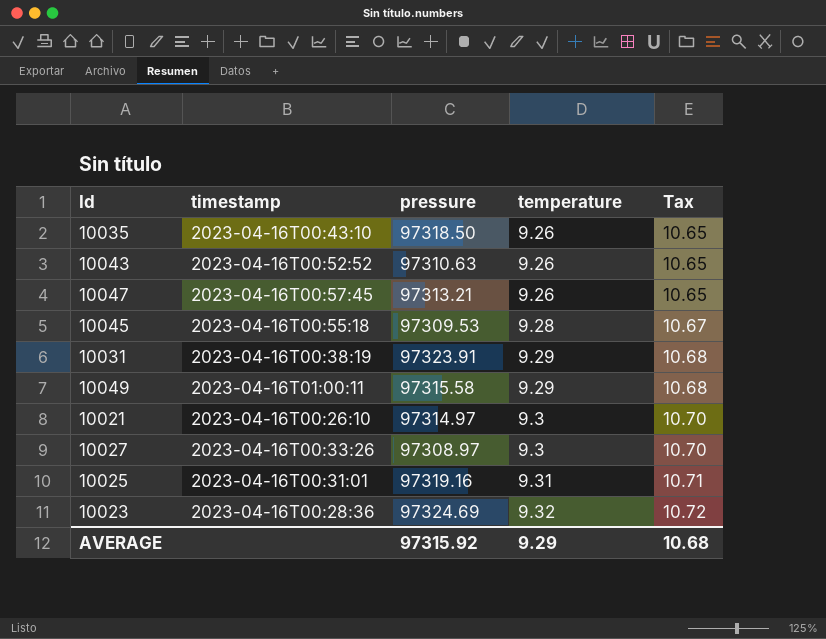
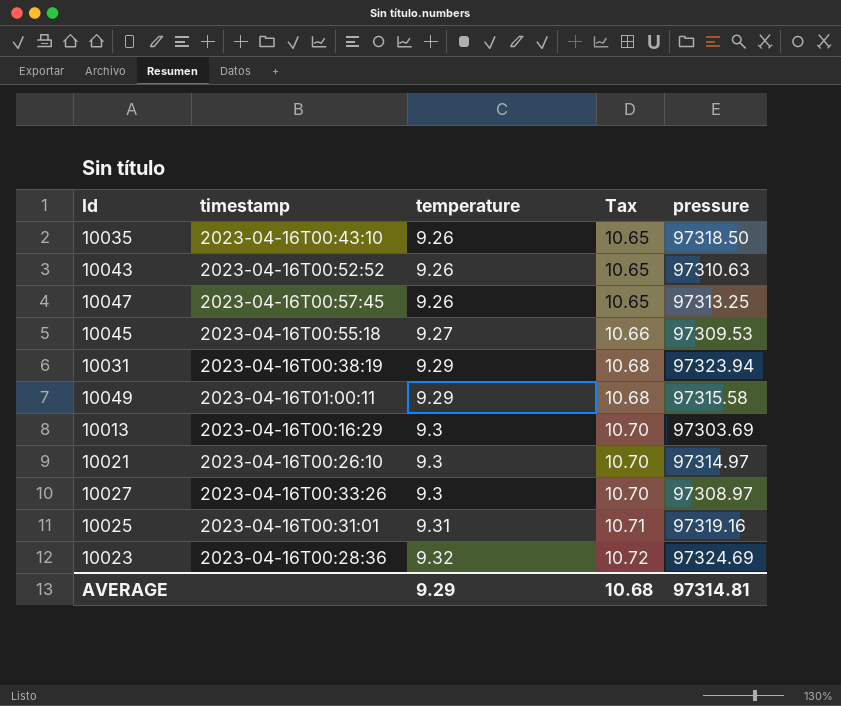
column pressure | position: 3 -> 5
10047 | pressure: 97313.21 -> 97313.25
10045 | temperature: 9.28 -> 9.27
10045 | Tax: 10.67 -> 10.66
10031 | pressure: 97323.91 -> 97323.94
row 10013: none -> 2023-04-16T00:16:29 | 9.3 | 10.70 | 97303.69
AVERAGE | pressure: 97315.92 -> 97314.81

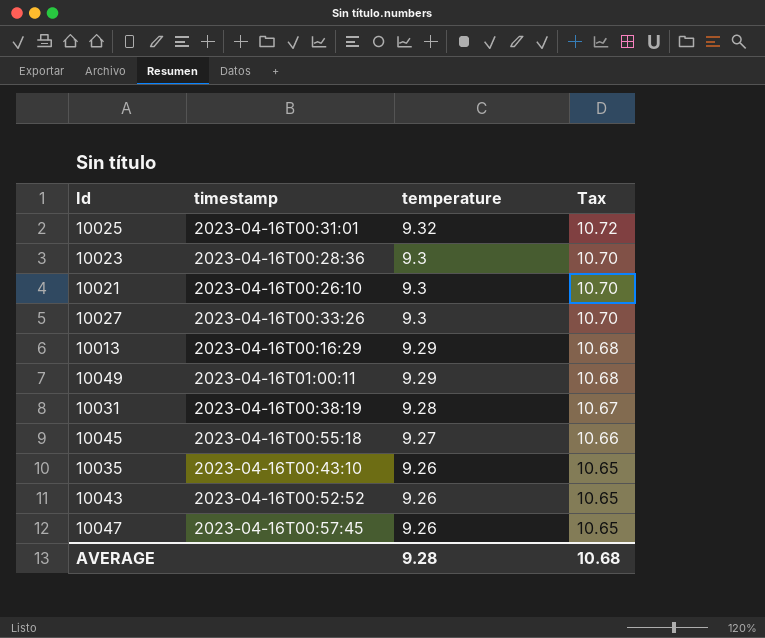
row order: temperature ascending -> temperature descending
column pressure | position: 5 -> none
10025 | temperature: 9.31 -> 9.32
10025 | Tax: 10.71 -> 10.72
10023 | temperature: 9.32 -> 9.3
10023 | Tax: 10.72 -> 10.70
10013 | temperature: 9.3 -> 9.29
10013 | Tax: 10.70 -> 10.68
10031 | temperature: 9.29 -> 9.28
10031 | Tax: 10.68 -> 10.67
AVERAGE | temperature: 9.29 -> 9.28

